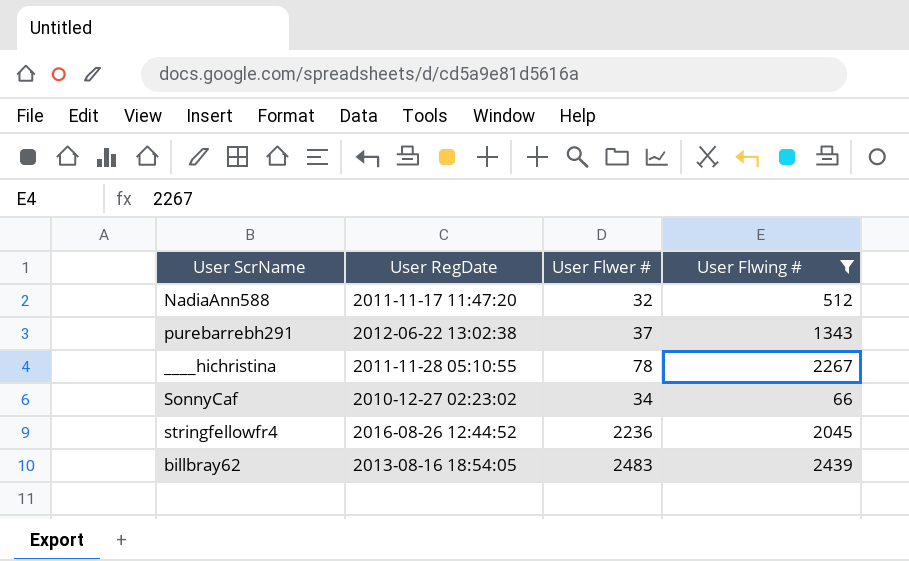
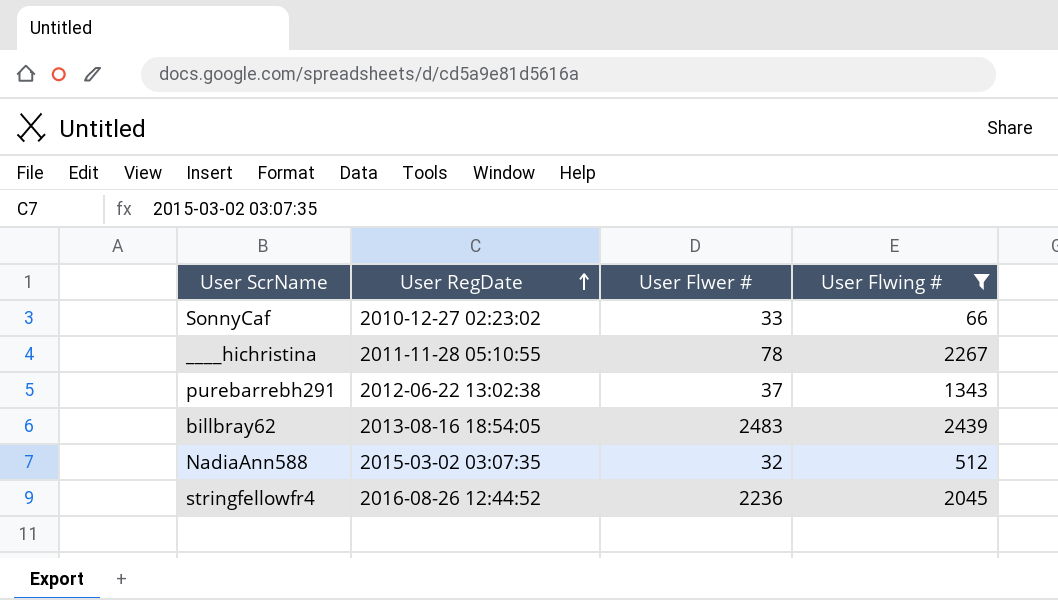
row order: none -> User RegDate ascending
SonnyCaf | User Flwer #: 34 -> 33
NadiaAnn588 | User RegDate: 2011-11-17 11:47:20 -> 2015-03-02 03:07:35

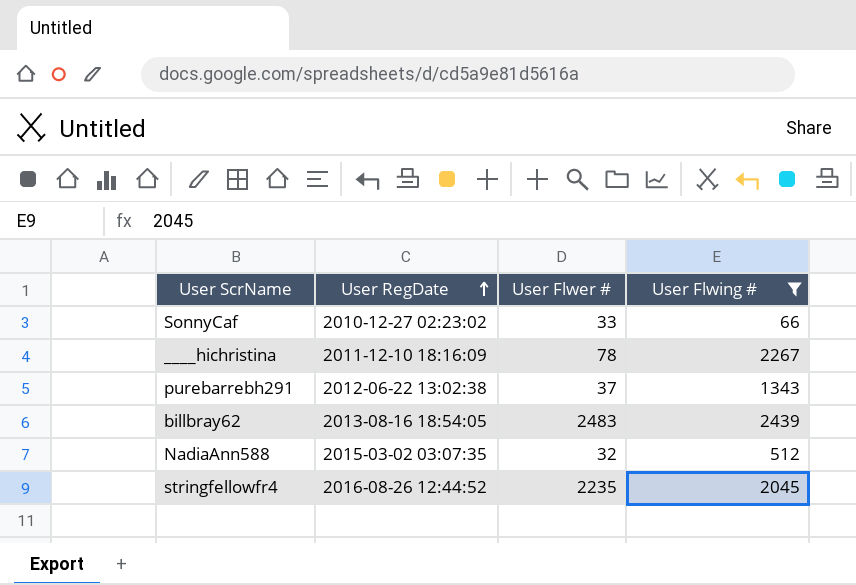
____hichristina | User RegDate: 2011-11-28 05:10:55 -> 2011-12-10 18:16:09
stringfellowfr4 | User Flwer #: 2236 -> 2235

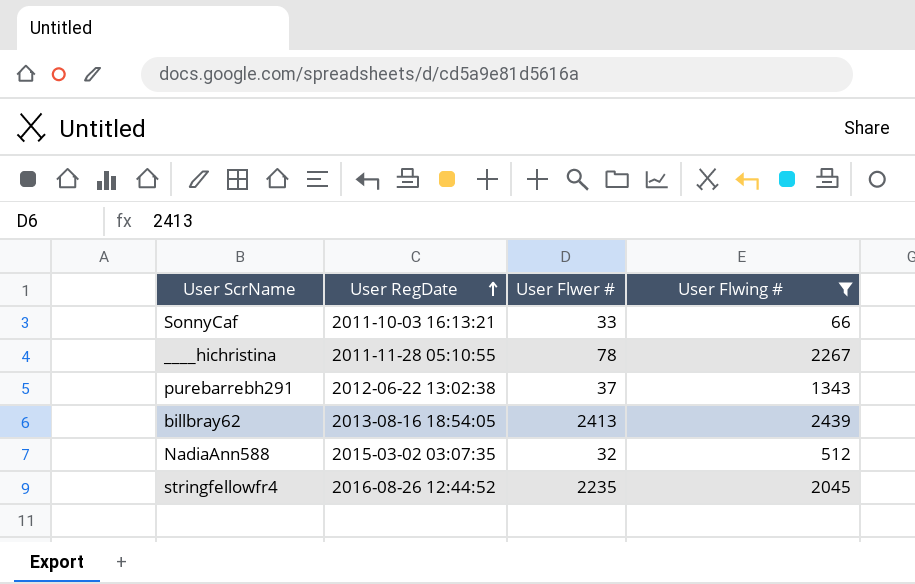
SonnyCaf | User RegDate: 2010-12-27 02:23:02 -> 2011-10-03 16:13:21
____hichristina | User RegDate: 2011-12-10 18:16:09 -> 2011-11-28 05:10:55
billbray62 | User Flwer #: 2483 -> 2413

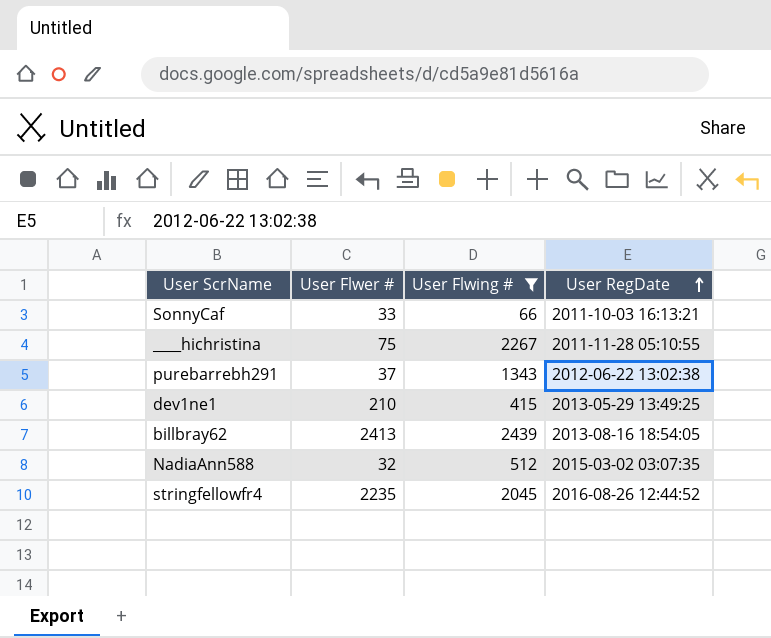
column User RegDate | position: 2 -> 4
____hichristina | User Flwer #: 78 -> 75
row dev1ne1: none -> 210 | 415 | 2013-05-29 13:49:25

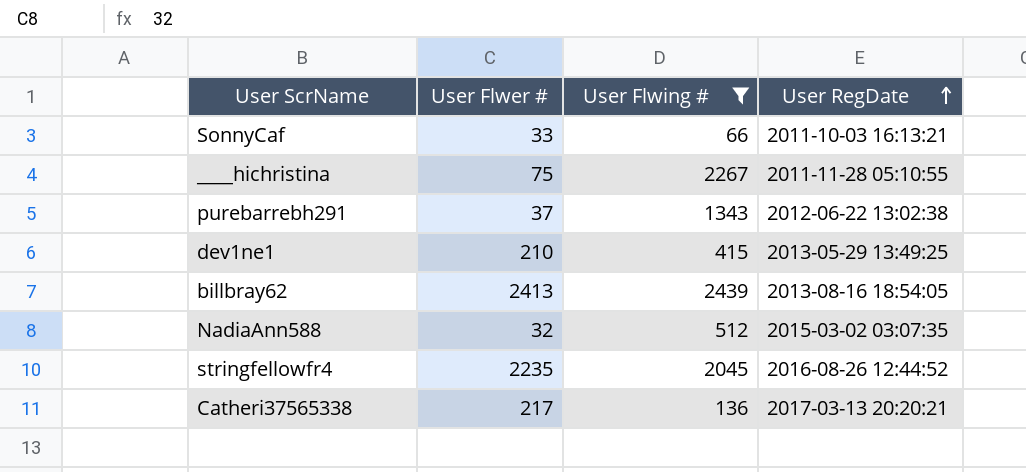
row Catheri37565338: none -> 217 | 136 | 2017-03-13 20:20:21

